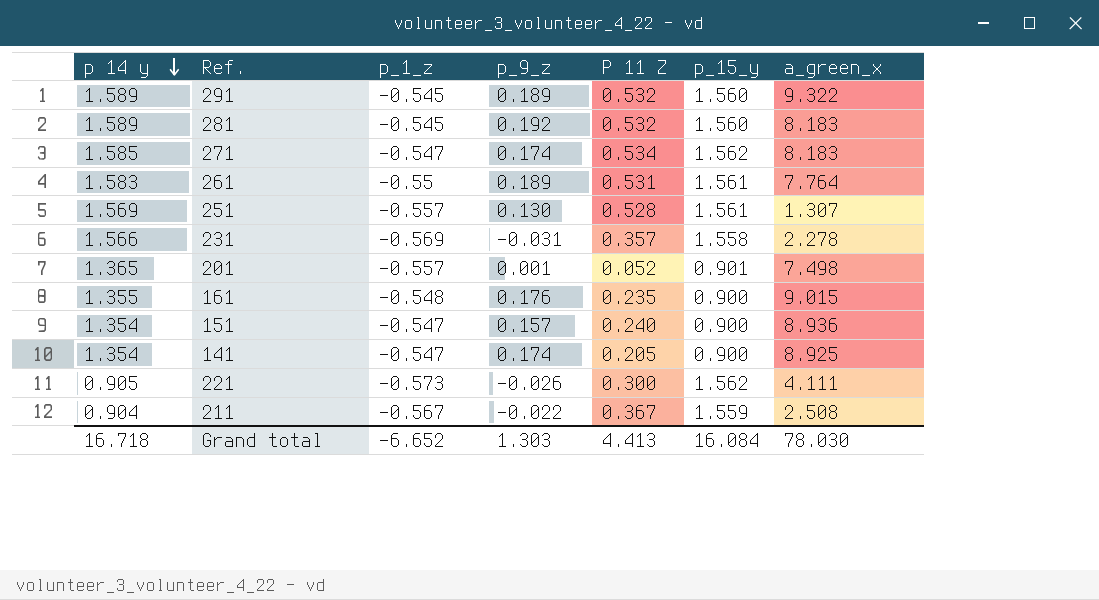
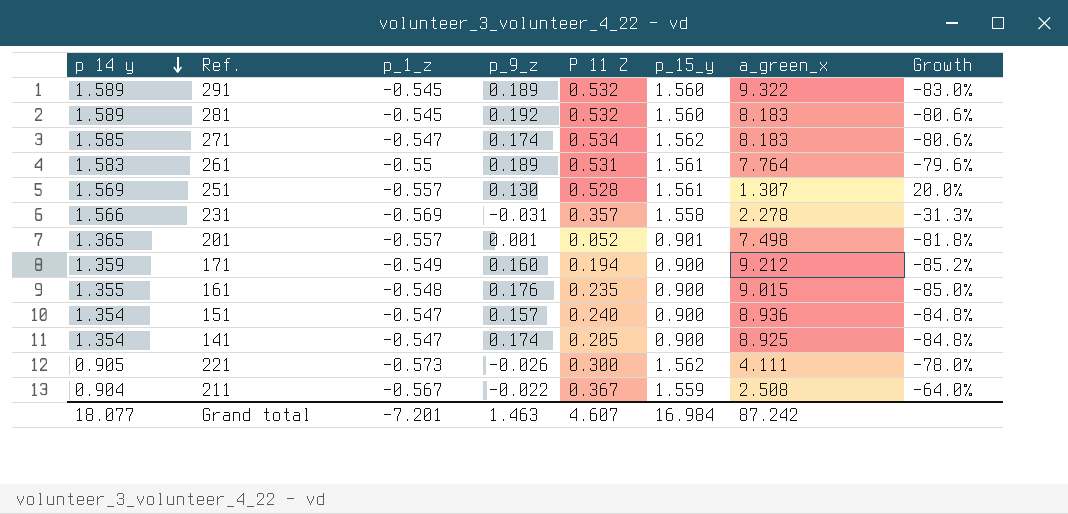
column Growth | formula: none -> ([p 14 y] - [a_green_x]) / [a_green_x]
row 171: none -> 1.359 | -0.549 | 0.160 | 0.194 | 0.900 | 9.212 | -85.2%
Grand total | p 14 y: 16.718 -> 18.077
Grand total | p_1_z: -6.652 -> -7.201
Grand total | p_9_z: 1.303 -> 1.463
Grand total | P 11 Z: 4.413 -> 4.607
Grand total | p_15_y: 16.084 -> 16.984
Grand total | a_green_x: 78.030 -> 87.242

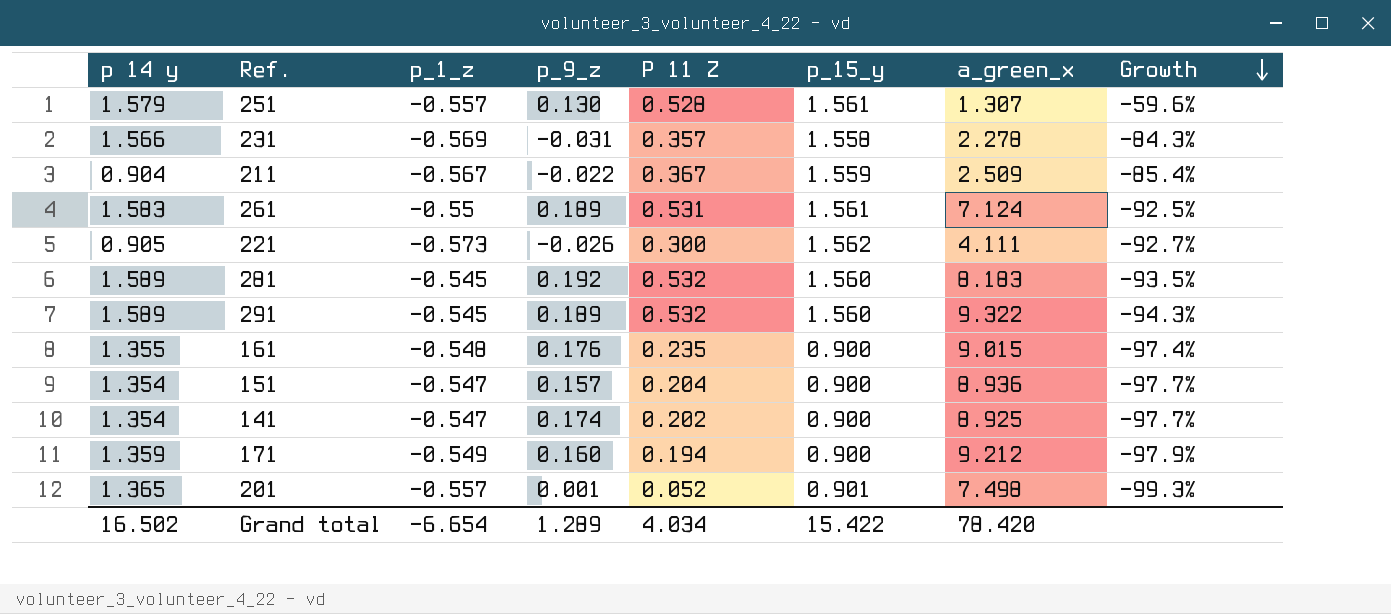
row order: p 14 y descending -> Growth descending
column Growth | formula: ([p 14 y] - [a_green_x]) / [a_green_x] -> ([P 11 Z] - [a_green_x]) / [a_green_x]
row 271: 1.585 | -0.547 | 0.174 | 0.534 | 1.562 | 8.183 | -80.6% -> none
251 | p 14 y: 1.569 -> 1.579
211 | a_green_x: 2.508 -> 2.509
261 | a_green_x: 7.764 -> 7.124
151 | P 11 Z: 0.240 -> 0.204
141 | P 11 Z: 0.205 -> 0.202
Grand total | p 14 y: 18.077 -> 16.502
Grand total | p_1_z: -7.201 -> -6.654
Grand total | p_9_z: 1.463 -> 1.289
Grand total | P 11 Z: 4.607 -> 4.034
Grand total | p_15_y: 16.984 -> 15.422
Grand total | a_green_x: 87.242 -> 78.420

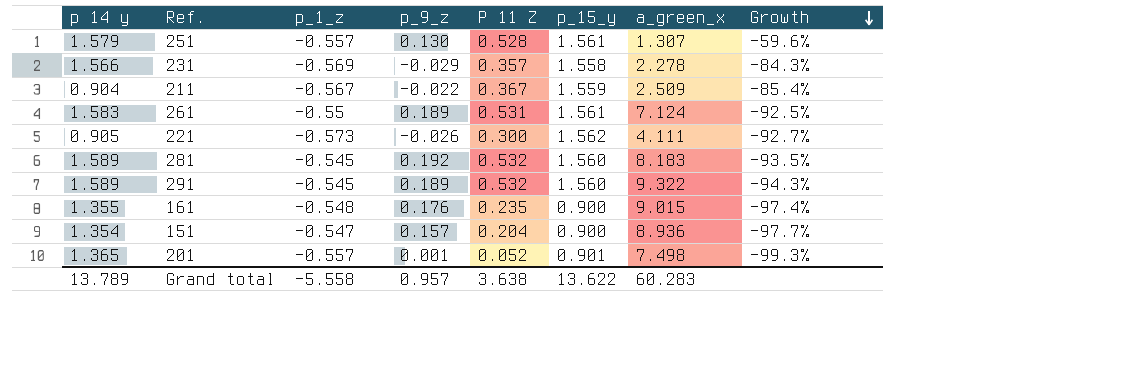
row 141: 1.354 | -0.547 | 0.174 | 0.202 | 0.900 | 8.925 | -97.7% -> none
row 171: 1.359 | -0.549 | 0.160 | 0.194 | 0.900 | 9.212 | -97.9% -> none
231 | p_9_z: -0.031 -> -0.029
Grand total | p 14 y: 16.502 -> 13.789
Grand total | p_1_z: -6.654 -> -5.558
Grand total | p_9_z: 1.289 -> 0.957
Grand total | P 11 Z: 4.034 -> 3.638
Grand total | p_15_y: 15.422 -> 13.622
Grand total | a_green_x: 78.420 -> 60.283

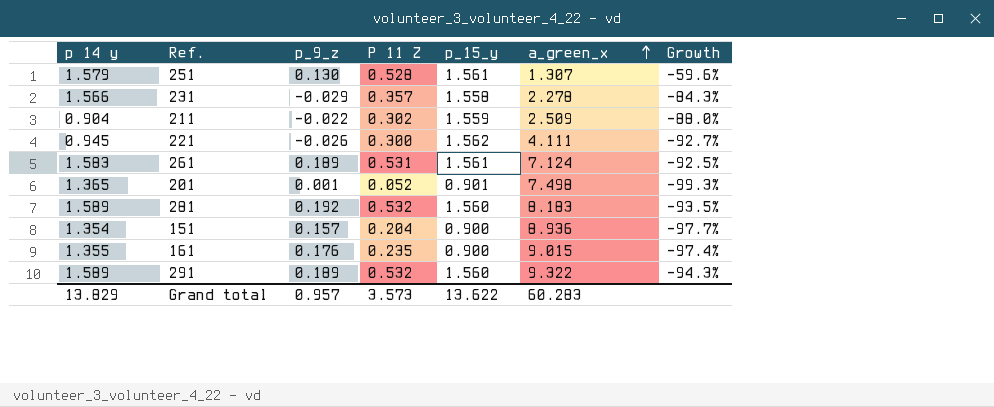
row order: Growth descending -> a_green_x ascending
column p_1_z | position: 3 -> none
211 | P 11 Z: 0.367 -> 0.302
211 | Growth: -85.4% -> -88.0%
221 | p 14 y: 0.905 -> 0.945
Grand total | p 14 y: 13.789 -> 13.829
Grand total | P 11 Z: 3.638 -> 3.573

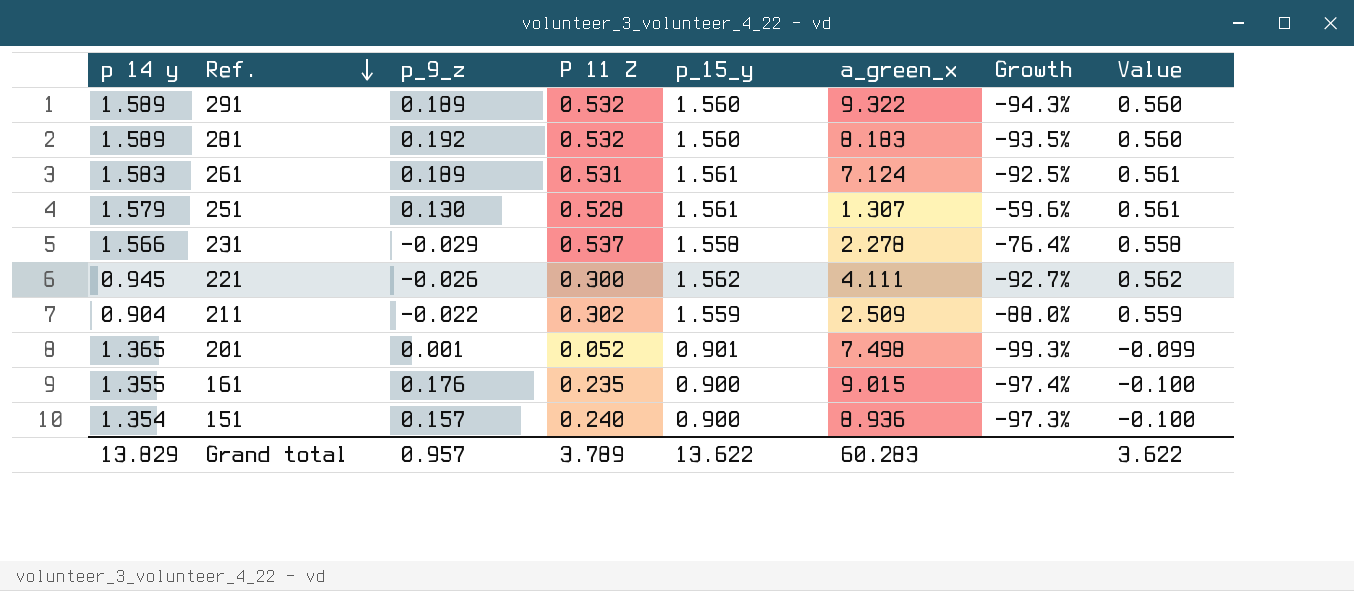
row order: a_green_x ascending -> Ref. descending
column Value | formula: none -> [p_15_y] - 1
231 | P 11 Z: 0.357 -> 0.537
231 | Growth: -84.3% -> -76.4%
151 | P 11 Z: 0.204 -> 0.240
151 | Growth: -97.7% -> -97.3%
Grand total | P 11 Z: 3.573 -> 3.789

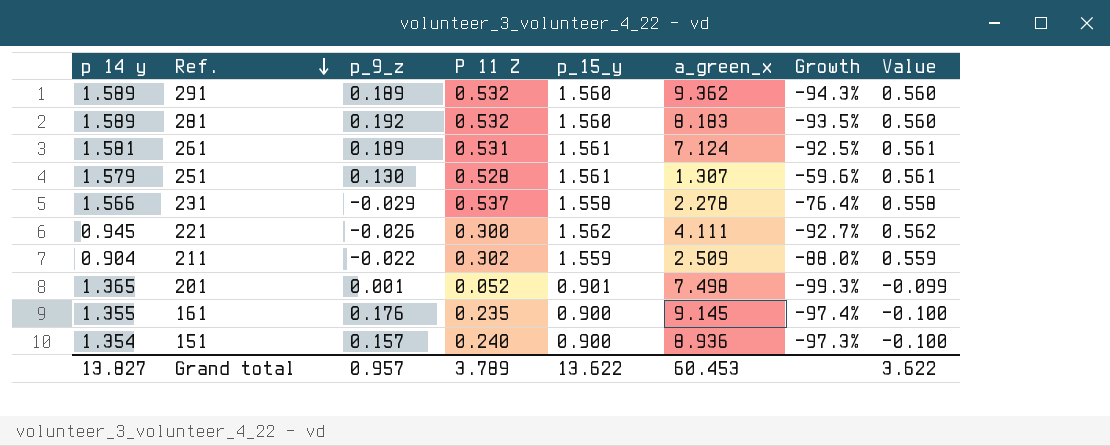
291 | a_green_x: 9.322 -> 9.362
261 | p 14 y: 1.583 -> 1.581
161 | a_green_x: 9.015 -> 9.145
Grand total | p 14 y: 13.829 -> 13.827
Grand total | a_green_x: 60.283 -> 60.453

